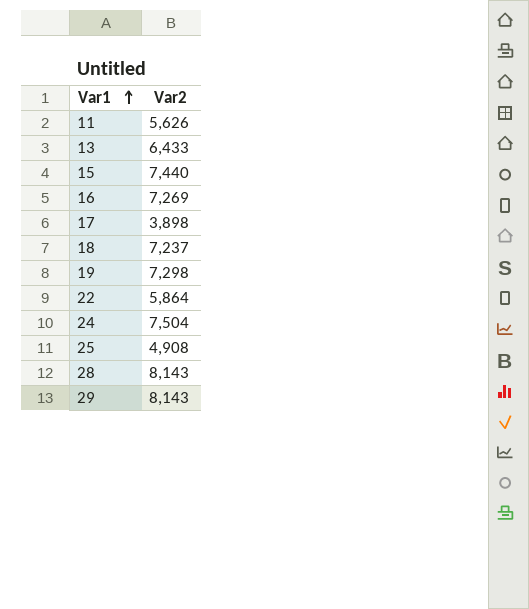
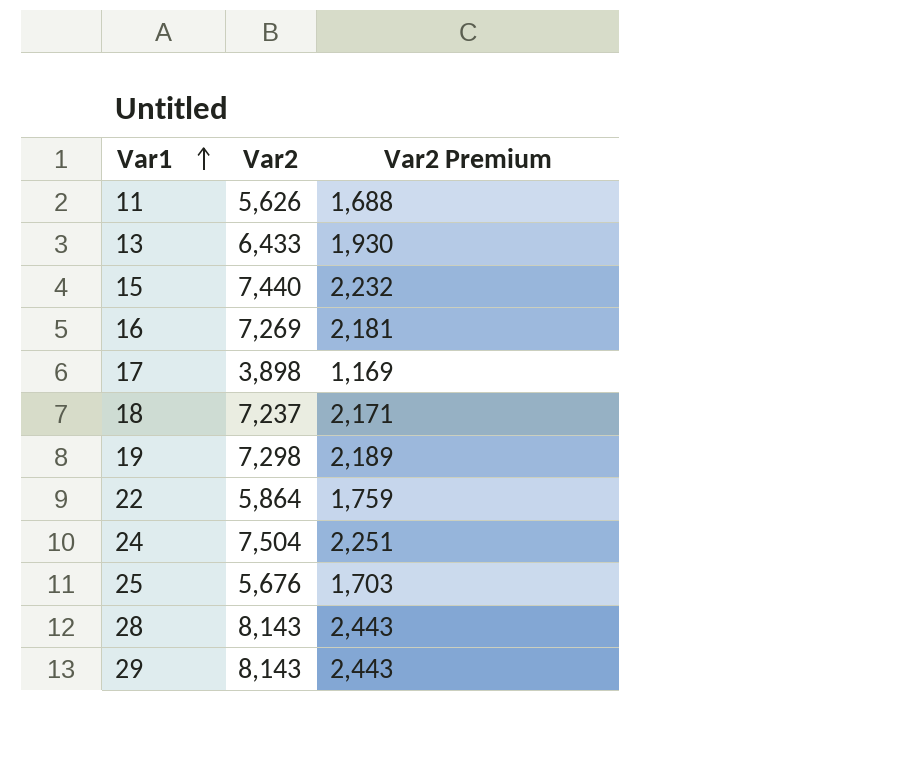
column Var2 Premium | formula: none -> [Var2] * 0.3
25 | Var2: 4,908 -> 5,676

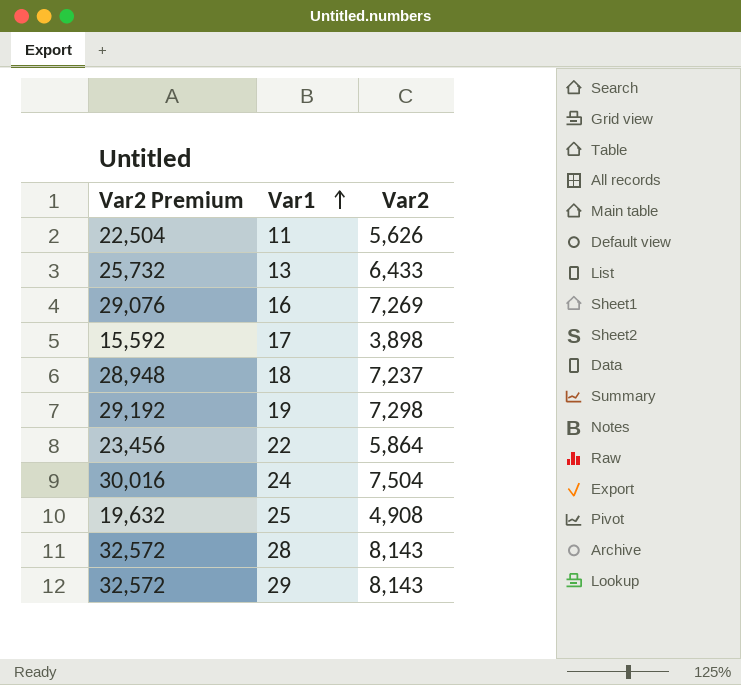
column Var2 Premium | formula: [Var2] * 0.3 -> [Var2] * 4
column Var2 Premium | position: 3 -> 1
row 15: 7,440 | 2,232 -> none
25 | Var2: 5,676 -> 4,908

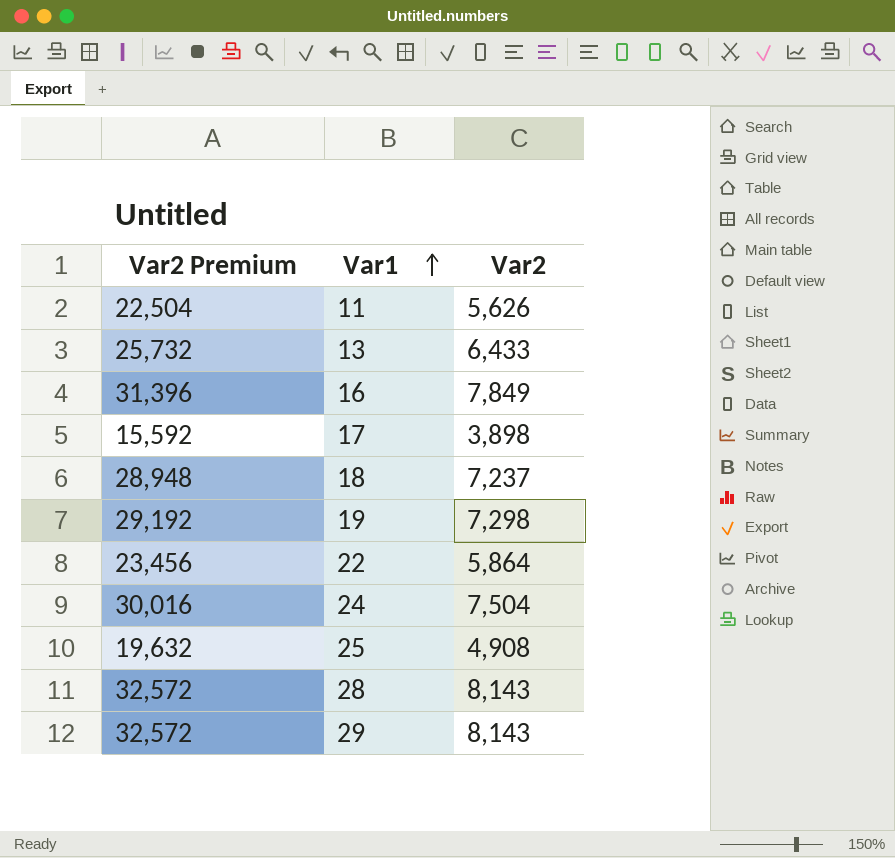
16 | Var2 Premium: 29,076 -> 31,396
16 | Var2: 7,269 -> 7,849

